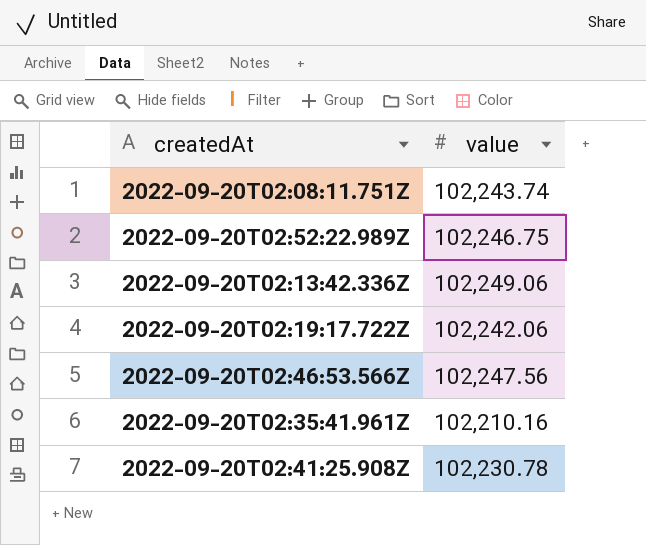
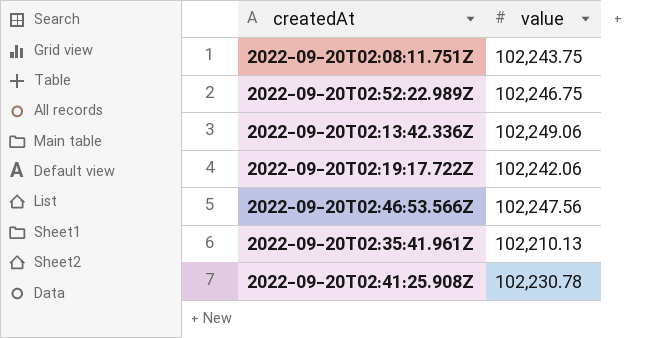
2022-09-20T02:08:11.751Z | value: 102,243.74 -> 102,243.75
2022-09-20T02:35:41.961Z | value: 102,210.16 -> 102,210.13

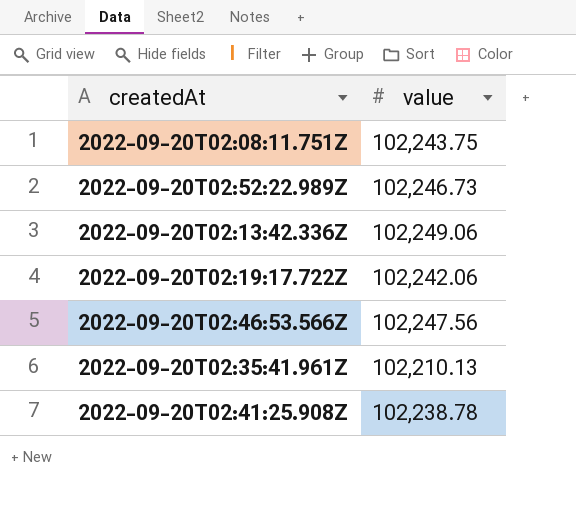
2022-09-20T02:52:22.989Z | value: 102,246.75 -> 102,246.73
2022-09-20T02:41:25.908Z | value: 102,230.78 -> 102,238.78

